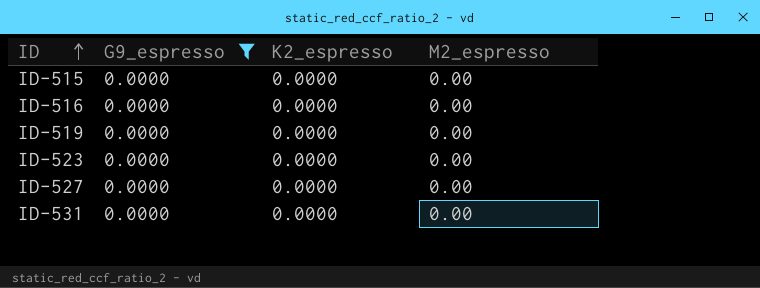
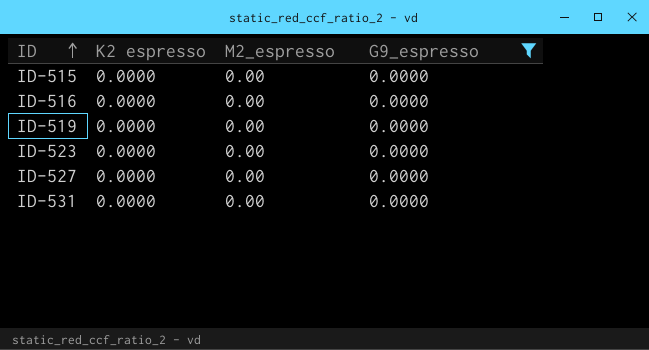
column name: K2_espresso -> K2 espresso
column G9_espresso | position: 2 -> 4

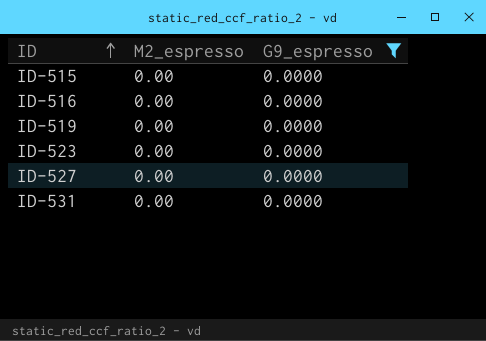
column K2 espresso | position: 2 -> none

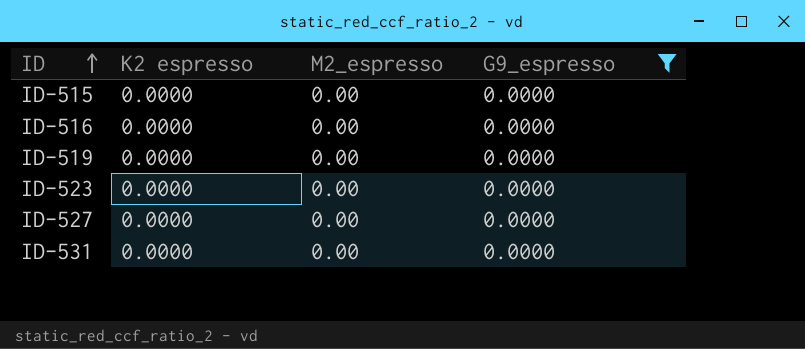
column K2 espresso | position: none -> 2

